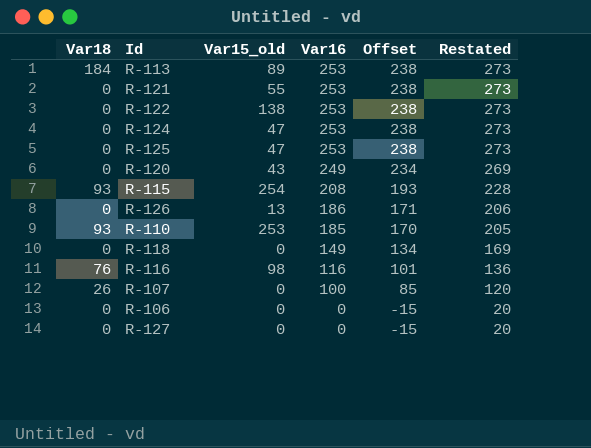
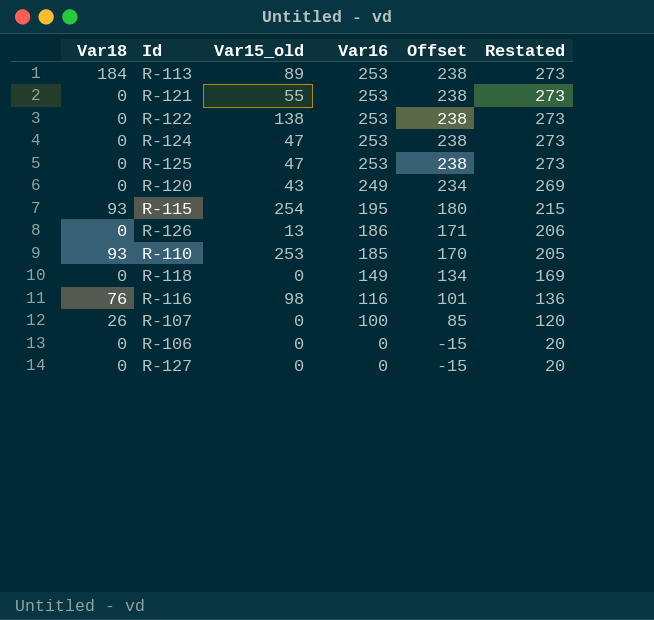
R-115 | Var16: 208 -> 195
R-115 | Offset: 193 -> 180
R-115 | Restated: 228 -> 215

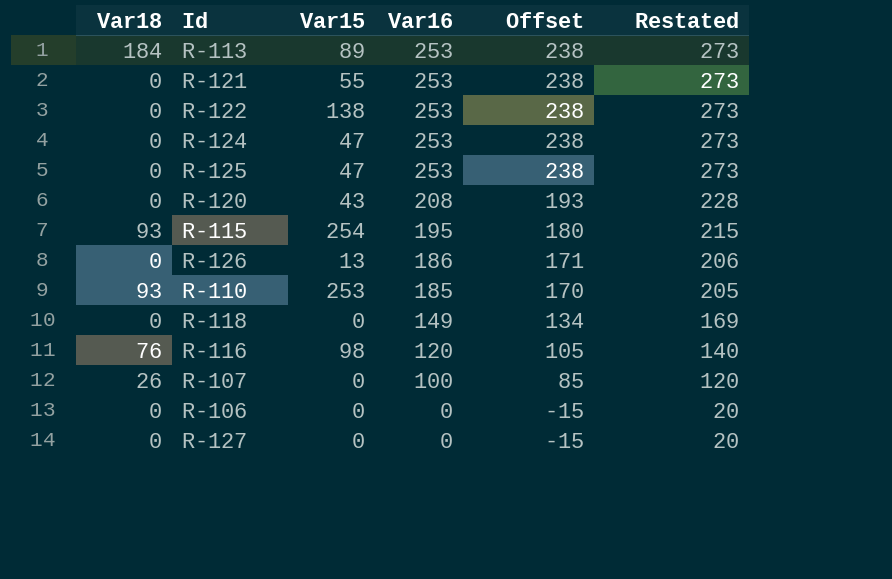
column name: Var15_old -> Var15
R-120 | Var16: 249 -> 208
R-120 | Offset: 234 -> 193
R-120 | Restated: 269 -> 228
R-116 | Var16: 116 -> 120
R-116 | Offset: 101 -> 105
R-116 | Restated: 136 -> 140

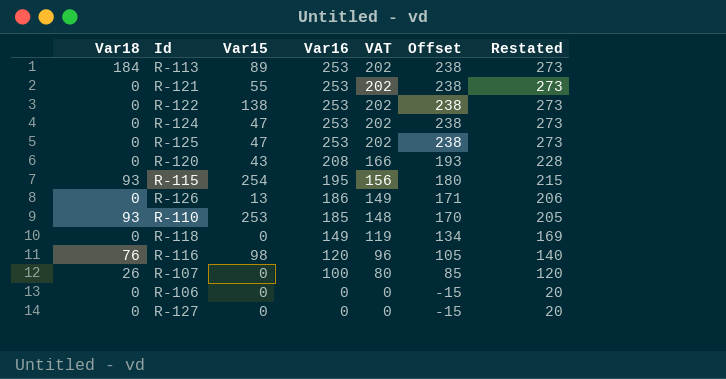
column VAT | formula: none -> [Var16] * 0.8

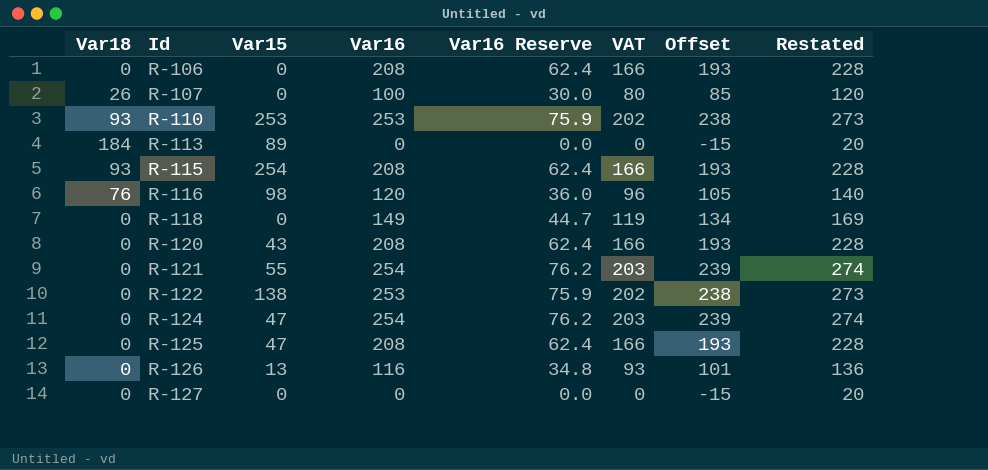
row order: Var16 descending -> Id ascending
column Var16 Reserve | formula: none -> [Var16] * 0.3
R-106 | Var16: 0 -> 208
R-106 | VAT: 0 -> 166
R-106 | Offset: -15 -> 193
R-106 | Restated: 20 -> 228
R-110 | Var16: 185 -> 253
R-110 | VAT: 148 -> 202
R-110 | Offset: 170 -> 238
R-110 | Restated: 205 -> 273
R-113 | Var16: 253 -> 0
R-113 | VAT: 202 -> 0
R-113 | Offset: 238 -> -15
R-113 | Restated: 273 -> 20
R-115 | Var16: 195 -> 208
R-115 | VAT: 156 -> 166
R-115 | Offset: 180 -> 193
R-115 | Restated: 215 -> 228
R-121 | Var16: 253 -> 254
R-121 | VAT: 202 -> 203
R-121 | Offset: 238 -> 239
R-121 | Restated: 273 -> 274
R-124 | Var16: 253 -> 254
R-124 | VAT: 202 -> 203
R-124 | Offset: 238 -> 239
R-124 | Restated: 273 -> 274
R-125 | Var16: 253 -> 208
R-125 | VAT: 202 -> 166
R-125 | Offset: 238 -> 193
R-125 | Restated: 273 -> 228
R-126 | Var16: 186 -> 116
R-126 | VAT: 149 -> 93
R-126 | Offset: 171 -> 101
R-126 | Restated: 206 -> 136

